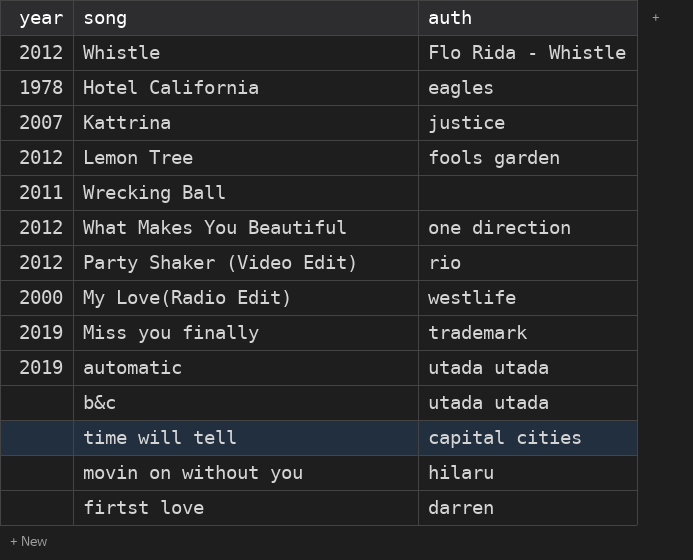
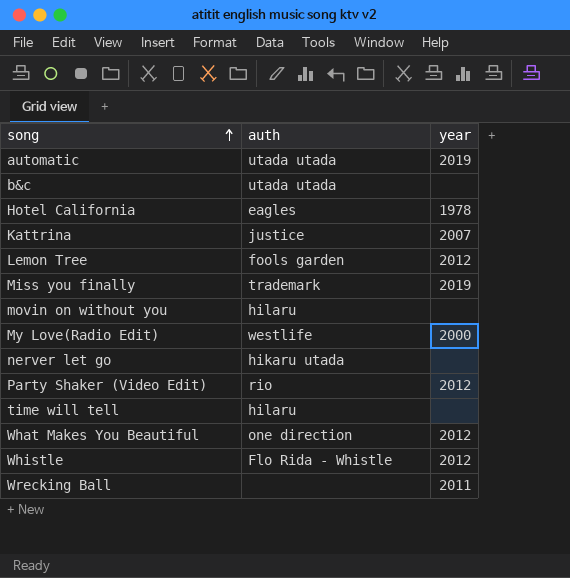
row order: none -> song ascending
column year | position: 1 -> 3
row firtst love: none | darren -> none
row nerver let go: none -> hikaru utada | none
time will tell | auth: capital cities -> hilaru

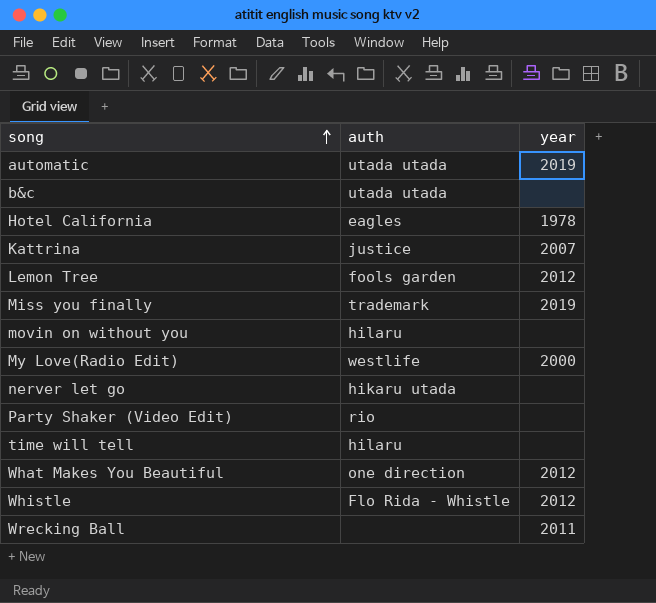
Party Shaker (Video Edit) | year: 2012 -> none

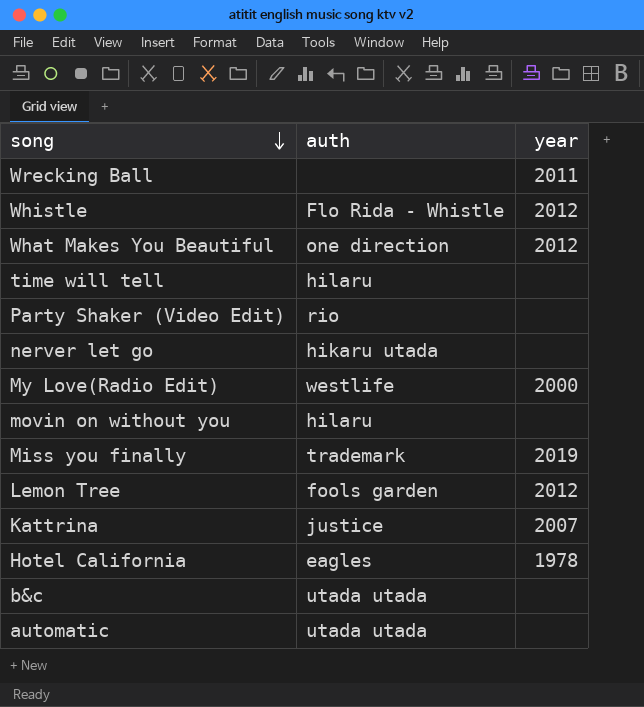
row order: song ascending -> song descending
automatic | year: 2019 -> none

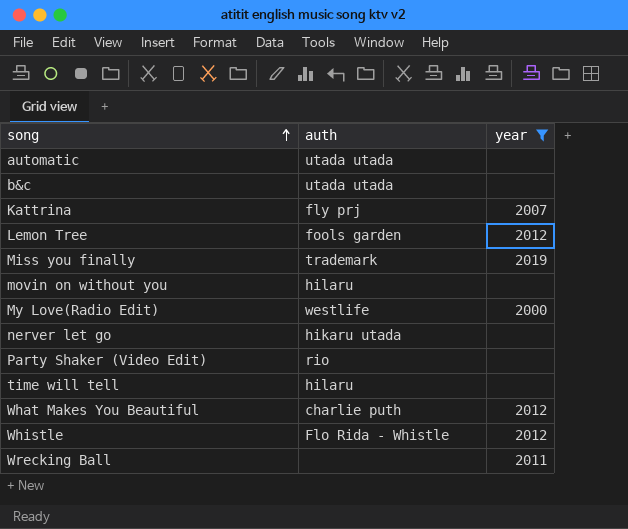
filter: none -> year != 1978
row order: song descending -> song ascending
Kattrina | auth: justice -> fly prj
What Makes You Beautiful | auth: one direction -> charlie puth

